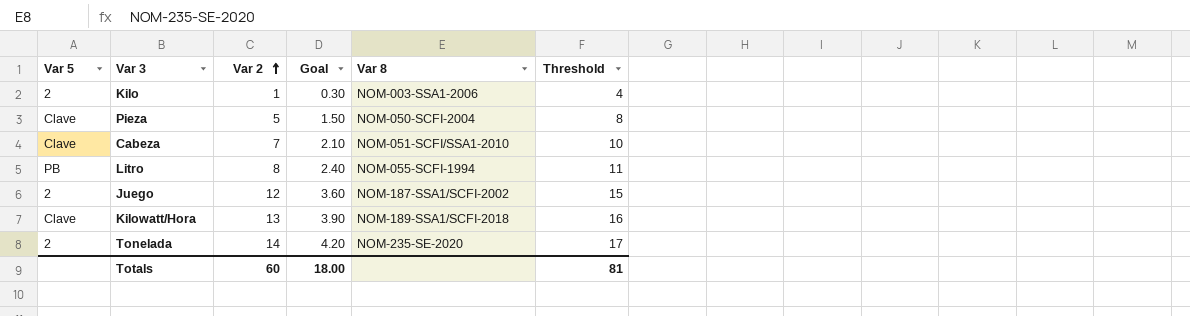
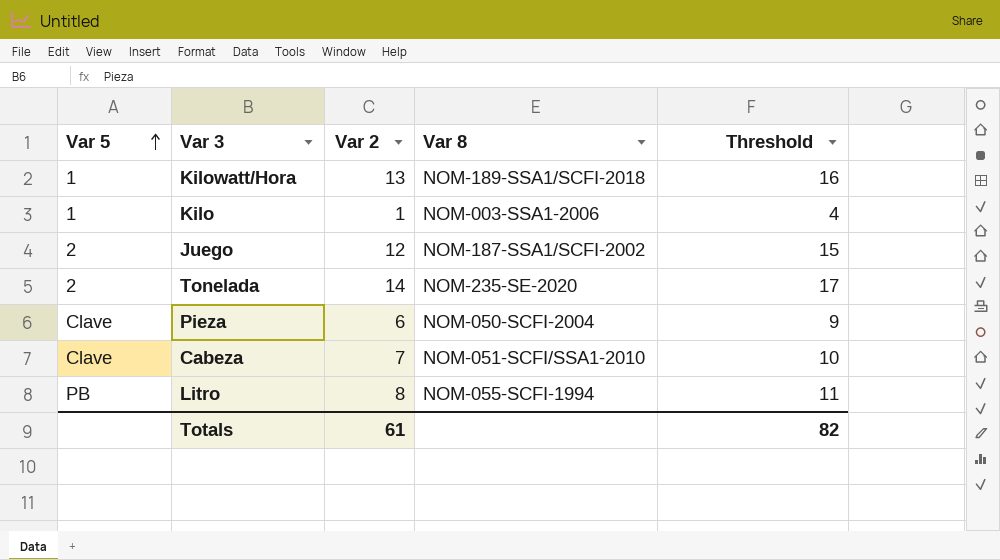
row order: Var 2 ascending -> Var 5 ascending
column Goal | formula: [Var 2] * 0.3 -> none
Kilowatt/Hora | Var 5: Clave -> 1
Kilo | Var 5: 2 -> 1
Pieza | Var 2: 5 -> 6
Pieza | Threshold: 8 -> 9
Totals | Var 2: 60 -> 61
Totals | Threshold: 81 -> 82

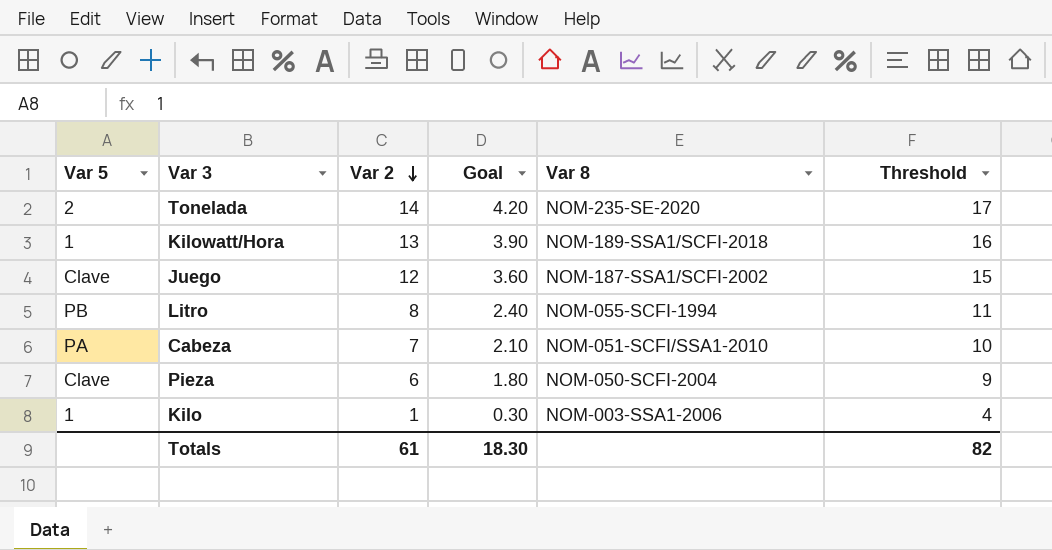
row order: Var 5 ascending -> Var 2 descending
column Goal | formula: none -> [Var 2] * 0.3
Juego | Var 5: 2 -> Clave
Cabeza | Var 5: Clave -> PA

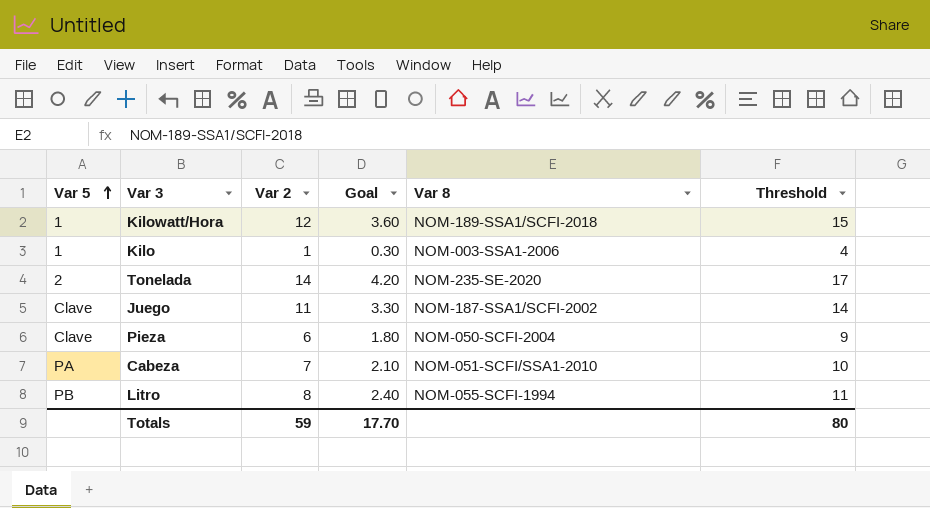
row order: Var 2 descending -> Var 5 ascending
Kilowatt/Hora | Var 2: 13 -> 12
Kilowatt/Hora | Goal: 3.90 -> 3.60
Kilowatt/Hora | Threshold: 16 -> 15
Juego | Var 2: 12 -> 11
Juego | Goal: 3.60 -> 3.30
Juego | Threshold: 15 -> 14
Totals | Var 2: 61 -> 59
Totals | Goal: 18.30 -> 17.70
Totals | Threshold: 82 -> 80

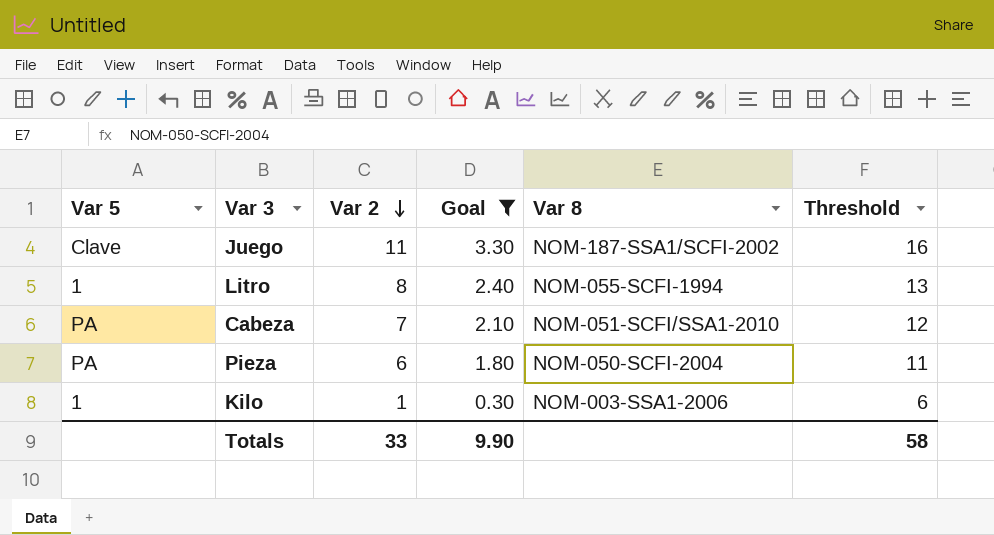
filter: none -> Goal <= 3.30
row order: Var 5 ascending -> Var 2 descending
column Threshold | formula: [Var 2] + 3 -> [Var 2] + 5
Litro | Var 5: PB -> 1
Pieza | Var 5: Clave -> PA
Totals | Var 2: 59 -> 33
Totals | Goal: 17.70 -> 9.90
Totals | Threshold: 80 -> 58

